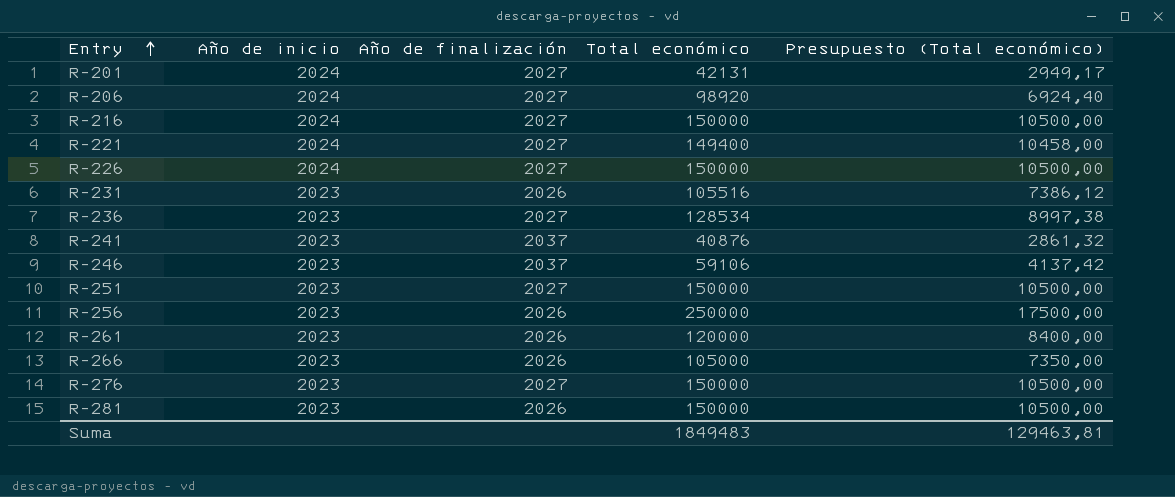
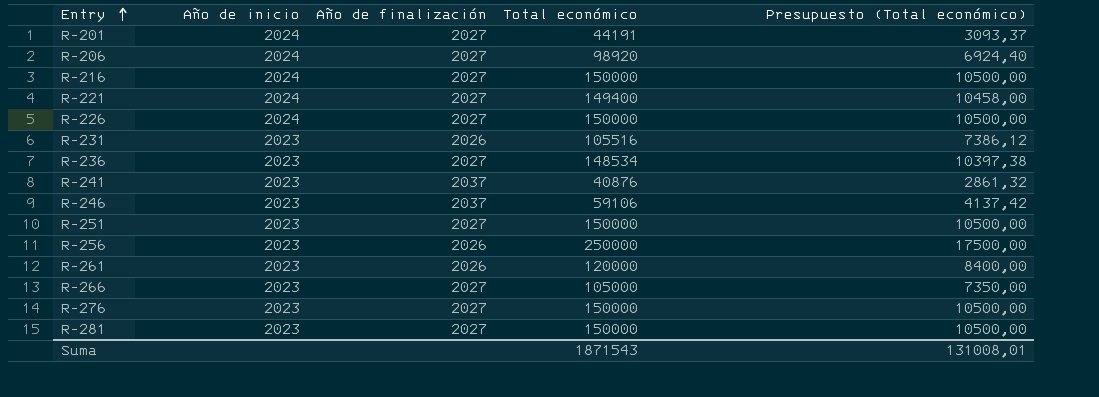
R-201 | Total económico: 42131 -> 44191
R-201 | Presupuesto (Total económico): 2949,17 -> 3093,37
R-236 | Total económico: 128534 -> 148534
R-236 | Presupuesto (Total económico): 8997,38 -> 10397,38
R-266 | Año de finalización: 2026 -> 2027
R-281 | Año de finalización: 2026 -> 2027
Suma | Total económico: 1849483 -> 1871543
Suma | Presupuesto (Total económico): 129463,81 -> 131008,01

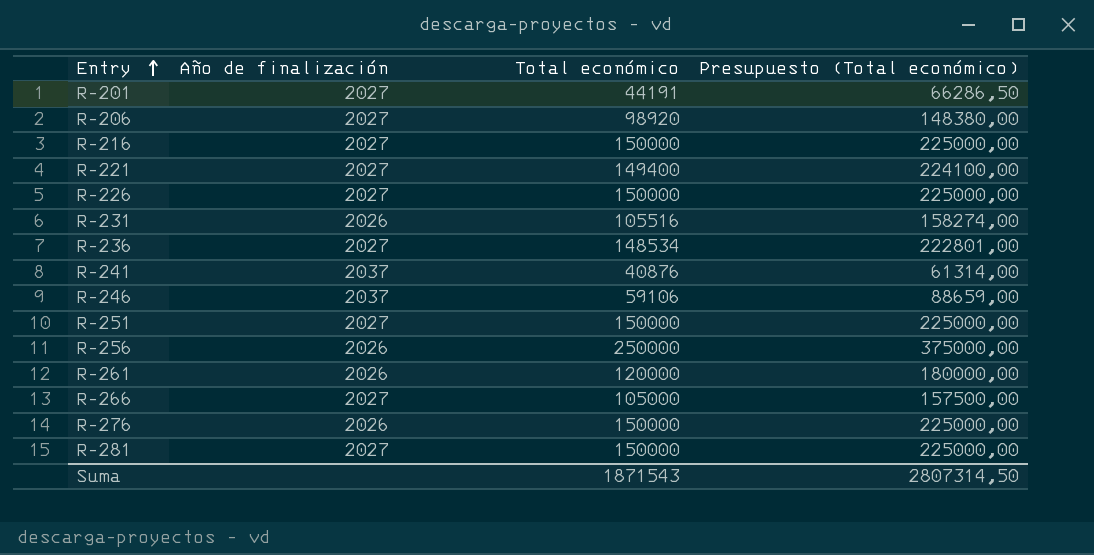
column Año de inicio | position: 2 -> none
column Presupuesto (Total económico) | formula: [Total económico] * 0,07 -> [Total económico] * 1,5
R-276 | Año de finalización: 2027 -> 2026
Suma | Presupuesto (Total económico): 131008,01 -> 2807314,50

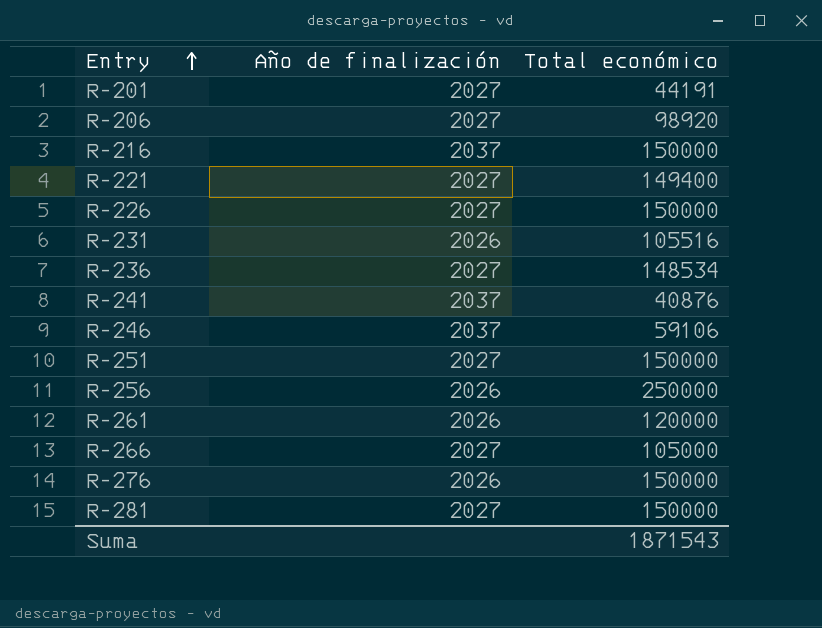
column Presupuesto (Total económico) | formula: [Total económico] * 1,5 -> none
R-216 | Año de finalización: 2027 -> 2037

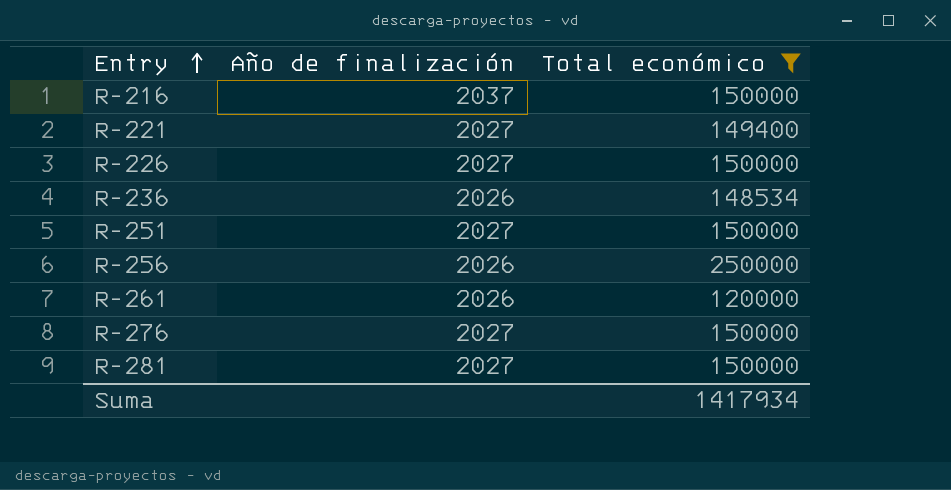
filter: none -> Total económico >= 120000
R-236 | Año de finalización: 2027 -> 2026
R-276 | Año de finalización: 2026 -> 2027
Suma | Total económico: 1871543 -> 1417934

